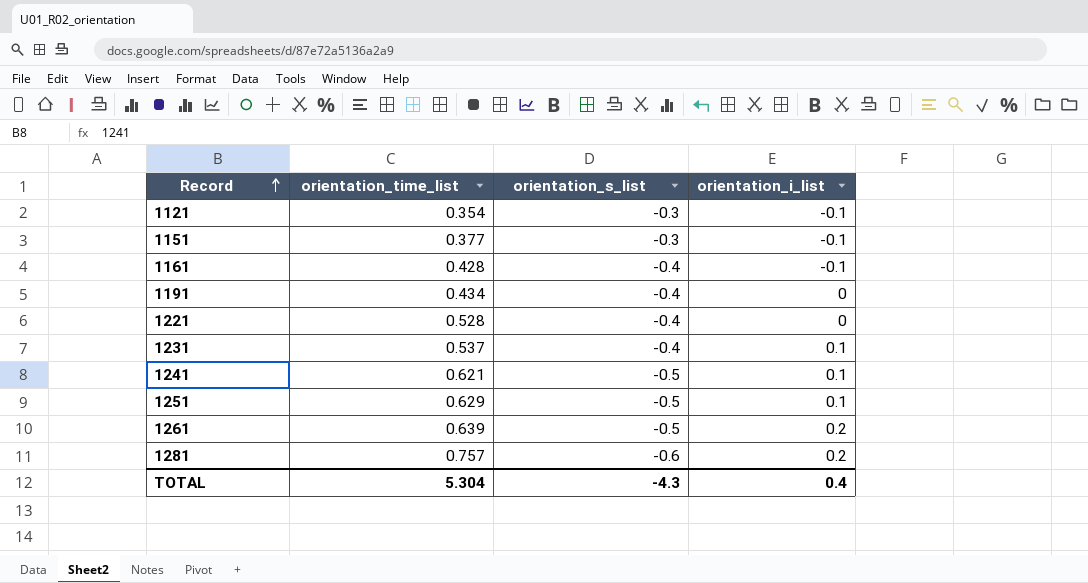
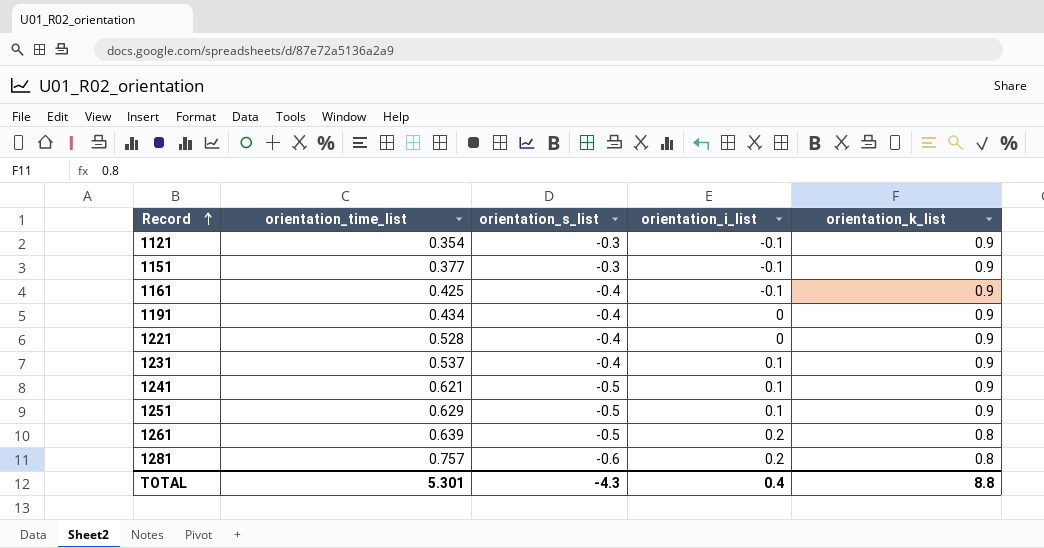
column orientation_k_list | position: none -> 5
1161 | orientation_time_list: 0.428 -> 0.425
TOTAL | orientation_time_list: 5.304 -> 5.301

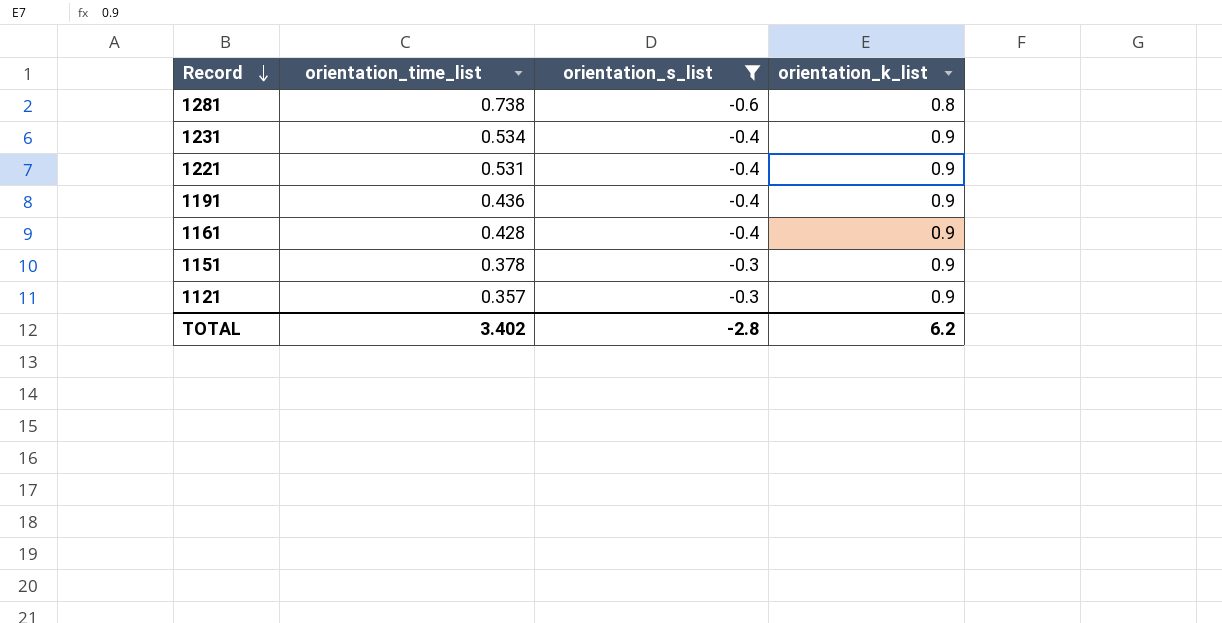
filter: none -> orientation_s_list != -0.5
row order: Record ascending -> Record descending
column orientation_i_list | position: 4 -> none
1281 | orientation_time_list: 0.757 -> 0.738
1231 | orientation_time_list: 0.537 -> 0.534
1221 | orientation_time_list: 0.528 -> 0.531
1191 | orientation_time_list: 0.434 -> 0.436
1161 | orientation_time_list: 0.425 -> 0.428
1151 | orientation_time_list: 0.377 -> 0.378
1121 | orientation_time_list: 0.354 -> 0.357
TOTAL | orientation_time_list: 5.301 -> 3.402
TOTAL | orientation_s_list: -4.3 -> -2.8
TOTAL | orientation_k_list: 8.8 -> 6.2

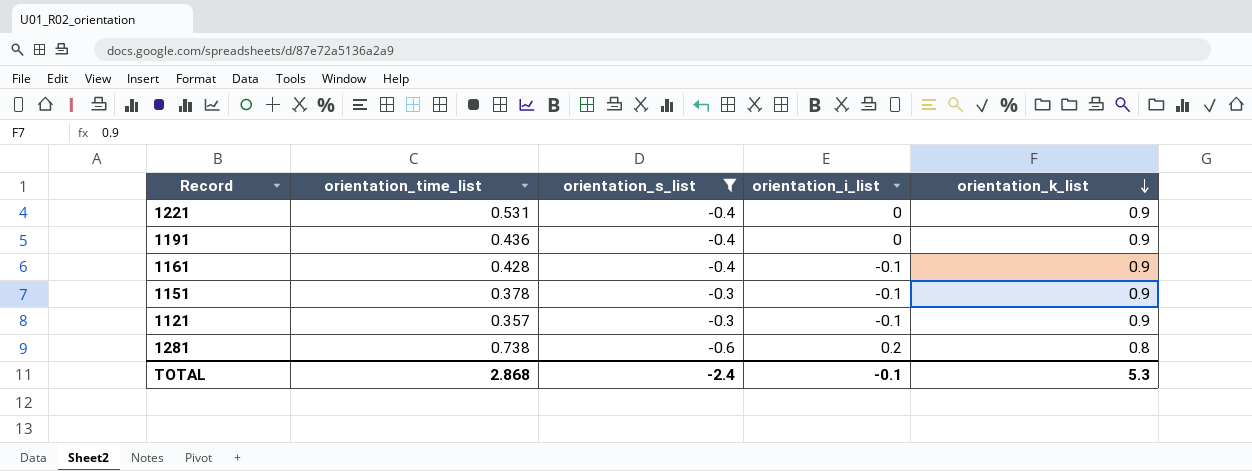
row order: Record descending -> orientation_k_list descending
column orientation_i_list | position: none -> 4
row 1231: 0.534 | -0.4 | 0.9 -> none
TOTAL | orientation_time_list: 3.402 -> 2.868
TOTAL | orientation_s_list: -2.8 -> -2.4
TOTAL | orientation_k_list: 6.2 -> 5.3

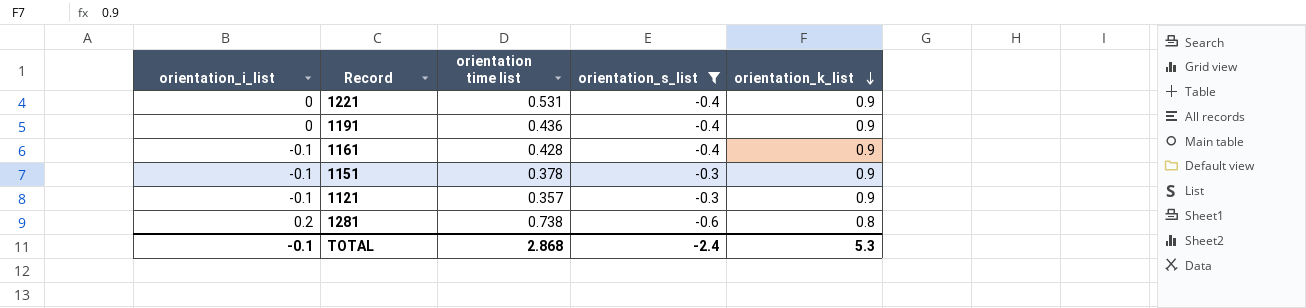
column orientation_i_list | position: 4 -> 1
column name: orientation_time_list -> orientation time list

